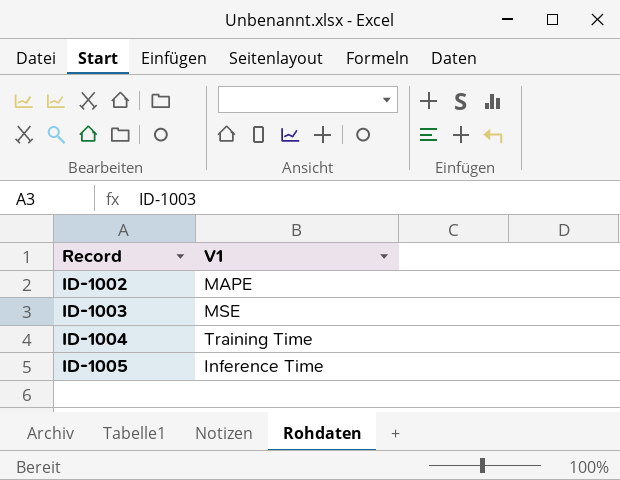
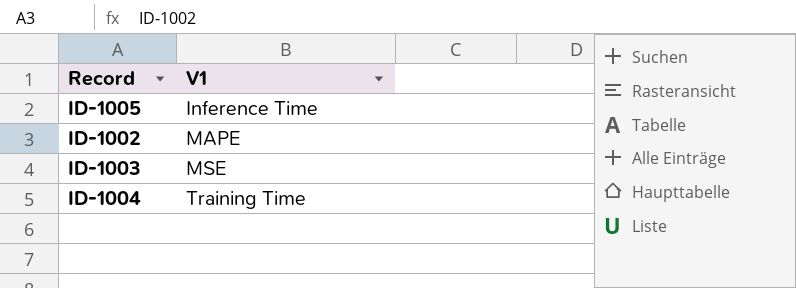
row order: Record ascending -> V1 ascending

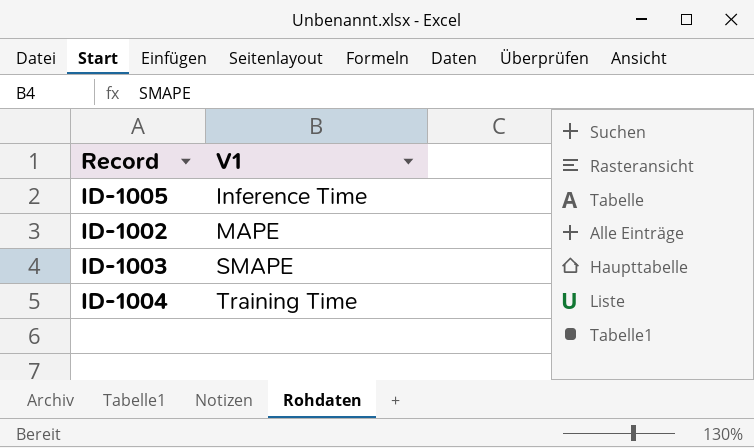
ID-1003 | V1: MSE -> SMAPE

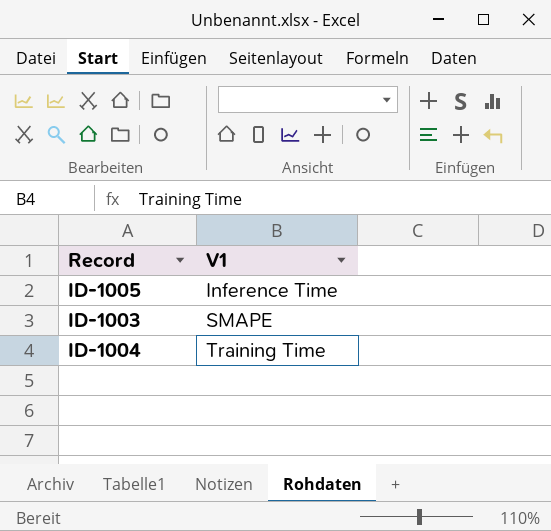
row ID-1002: MAPE -> none

